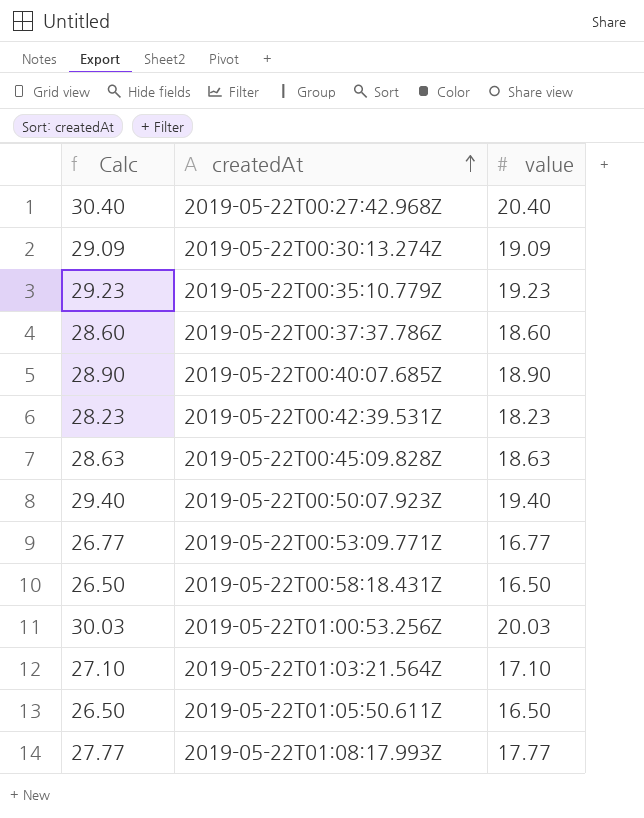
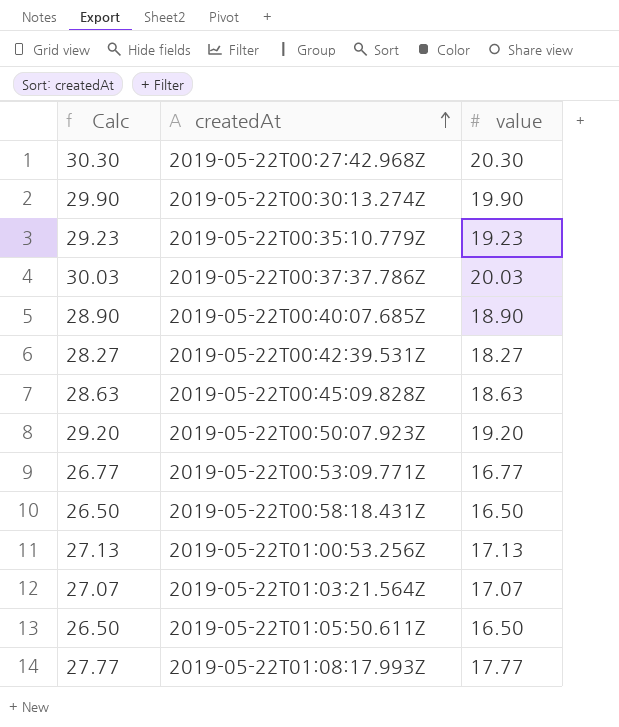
2019-05-22T00:27:42.968Z | Calc: 30.40 -> 30.30
2019-05-22T00:27:42.968Z | value: 20.40 -> 20.30
2019-05-22T00:30:13.274Z | Calc: 29.09 -> 29.90
2019-05-22T00:30:13.274Z | value: 19.09 -> 19.90
2019-05-22T00:37:37.786Z | Calc: 28.60 -> 30.03
2019-05-22T00:37:37.786Z | value: 18.60 -> 20.03
2019-05-22T00:42:39.531Z | Calc: 28.23 -> 28.27
2019-05-22T00:42:39.531Z | value: 18.23 -> 18.27
2019-05-22T00:50:07.923Z | Calc: 29.40 -> 29.20
2019-05-22T00:50:07.923Z | value: 19.40 -> 19.20
2019-05-22T01:00:53.256Z | Calc: 30.03 -> 27.13
2019-05-22T01:00:53.256Z | value: 20.03 -> 17.13
2019-05-22T01:03:21.564Z | Calc: 27.10 -> 27.07
2019-05-22T01:03:21.564Z | value: 17.10 -> 17.07

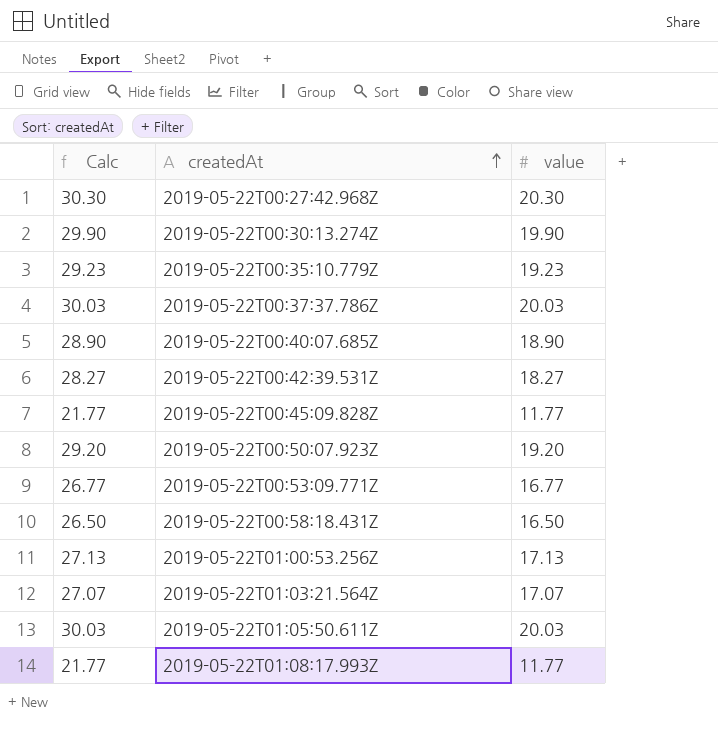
2019-05-22T00:45:09.828Z | Calc: 28.63 -> 21.77
2019-05-22T00:45:09.828Z | value: 18.63 -> 11.77
2019-05-22T01:05:50.611Z | Calc: 26.50 -> 30.03
2019-05-22T01:05:50.611Z | value: 16.50 -> 20.03
2019-05-22T01:08:17.993Z | Calc: 27.77 -> 21.77
2019-05-22T01:08:17.993Z | value: 17.77 -> 11.77

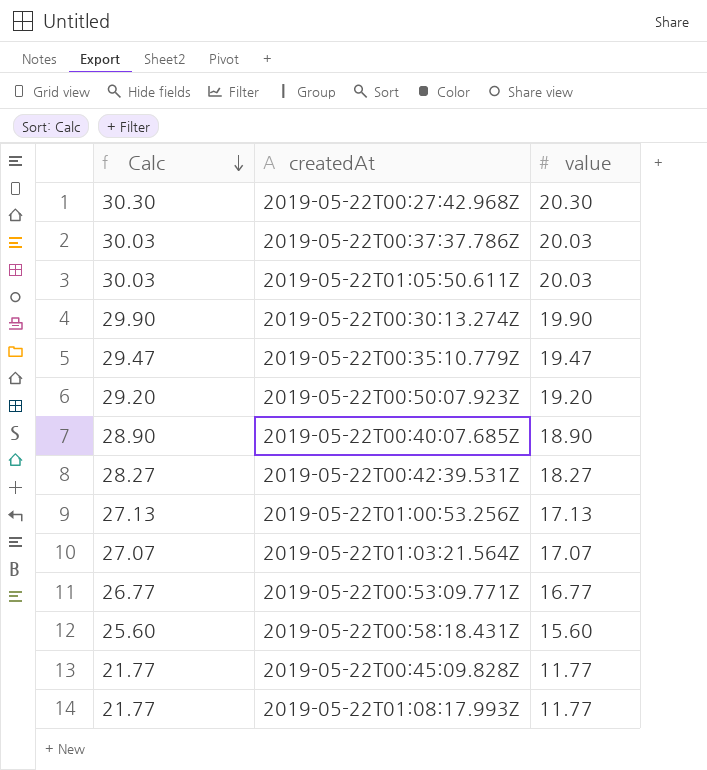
row order: createdAt ascending -> Calc descending
2019-05-22T00:35:10.779Z | Calc: 29.23 -> 29.47
2019-05-22T00:35:10.779Z | value: 19.23 -> 19.47
2019-05-22T00:58:18.431Z | Calc: 26.50 -> 25.60
2019-05-22T00:58:18.431Z | value: 16.50 -> 15.60

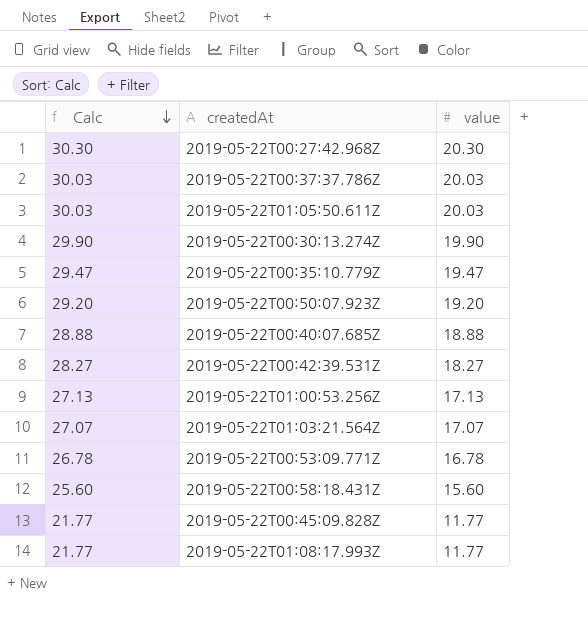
2019-05-22T00:40:07.685Z | Calc: 28.90 -> 28.88
2019-05-22T00:40:07.685Z | value: 18.90 -> 18.88
2019-05-22T00:53:09.771Z | Calc: 26.77 -> 26.78
2019-05-22T00:53:09.771Z | value: 16.77 -> 16.78

